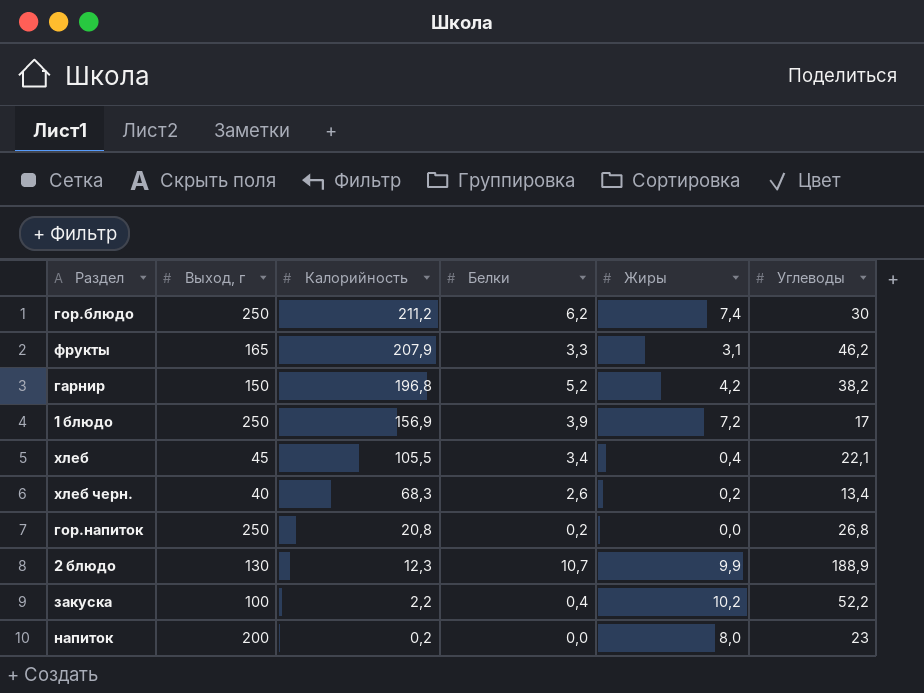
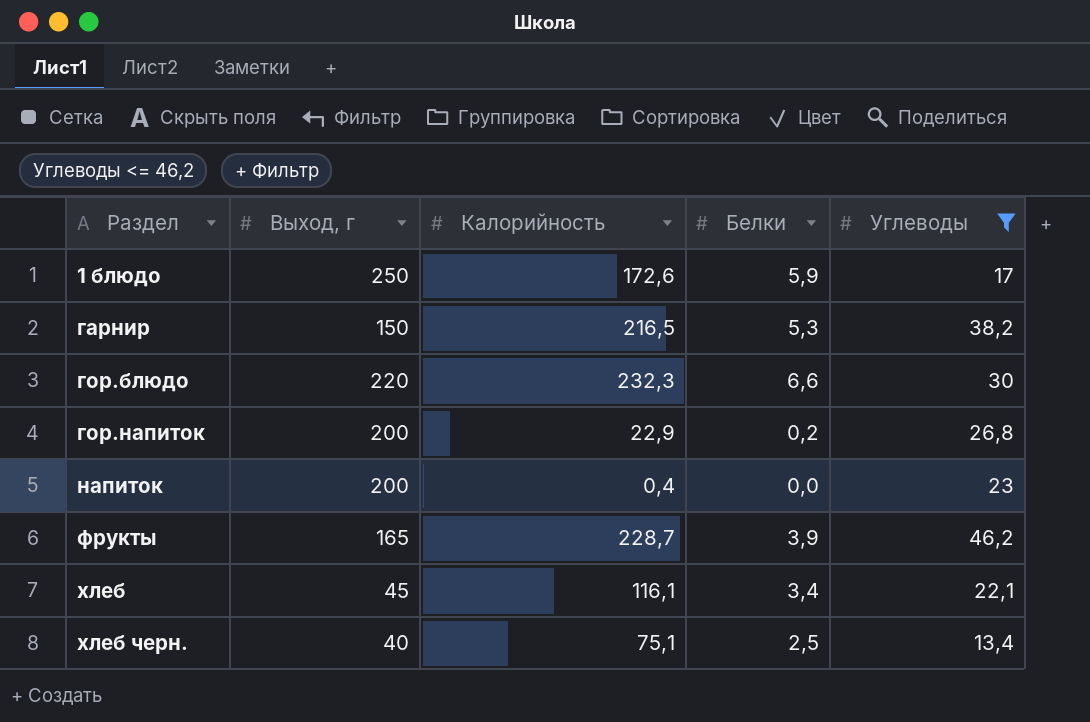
filter: none -> Углеводы <= 46,2
row order: Калорийность descending -> Раздел ascending
column Жиры | position: 5 -> none
1 блюдо | Калорийность: 156,9 -> 172,6
1 блюдо | Белки: 3,9 -> 5,9
гарнир | Калорийность: 196,8 -> 216,5
гарнир | Белки: 5,2 -> 5,3
гор.блюдо | Выход, г: 250 -> 220
гор.блюдо | Калорийность: 211,2 -> 232,3
гор.блюдо | Белки: 6,2 -> 6,6
гор.напиток | Выход, г: 250 -> 200
гор.напиток | Калорийность: 20,8 -> 22,9
напиток | Калорийность: 0,2 -> 0,4
фрукты | Калорийность: 207,9 -> 228,7
фрукты | Белки: 3,3 -> 3,9
хлеб | Калорийность: 105,5 -> 116,1
хлеб черн. | Калорийность: 68,3 -> 75,1
хлеб черн. | Белки: 2,6 -> 2,5

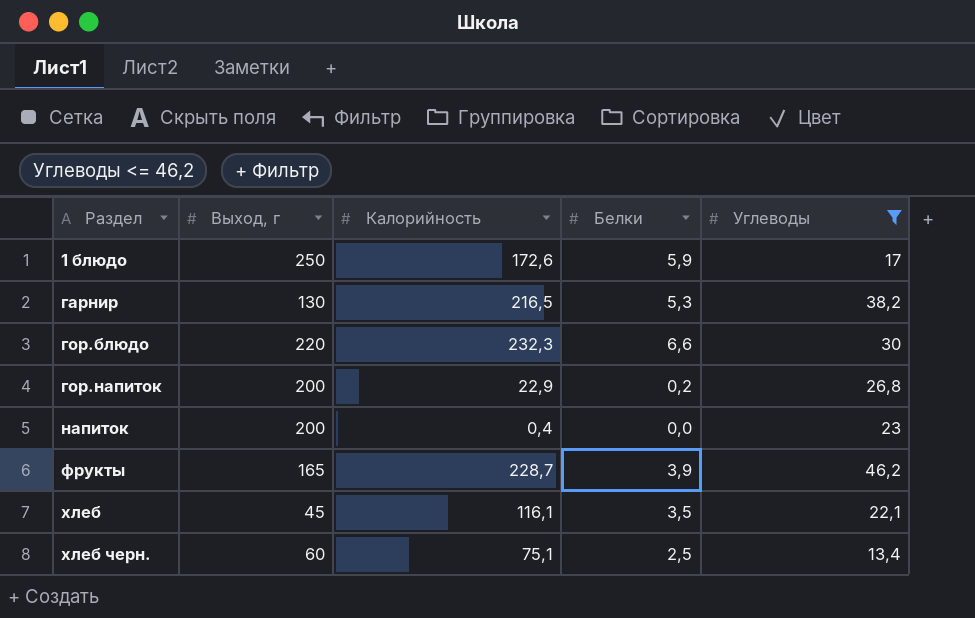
гарнир | Выход, г: 150 -> 130
хлеб | Белки: 3,4 -> 3,5
хлеб черн. | Выход, г: 40 -> 60

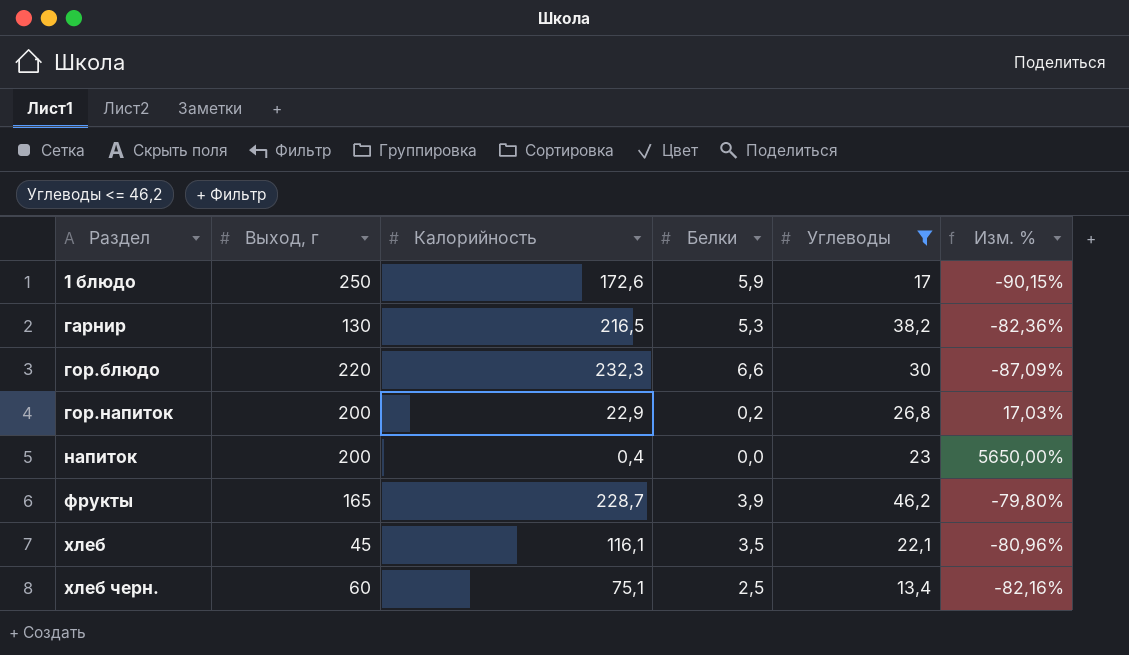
column Изм. % | formula: none -> ([Углеводы] - [Калорийность]) / [Калорийность]

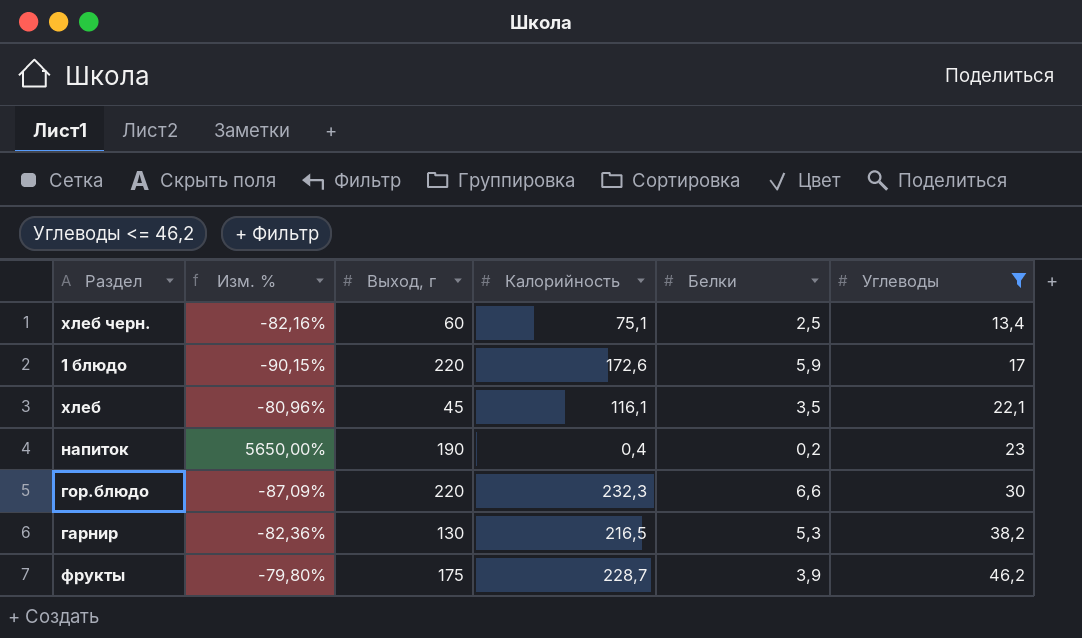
row order: Раздел ascending -> Углеводы ascending
column Изм. % | position: 6 -> 2
row гор.напиток: 200 | 22,9 | 0,2 | 26,8 | 17,03% -> none
1 блюдо | Выход, г: 250 -> 220
напиток | Выход, г: 200 -> 190
напиток | Белки: 0,0 -> 0,2
фрукты | Выход, г: 165 -> 175

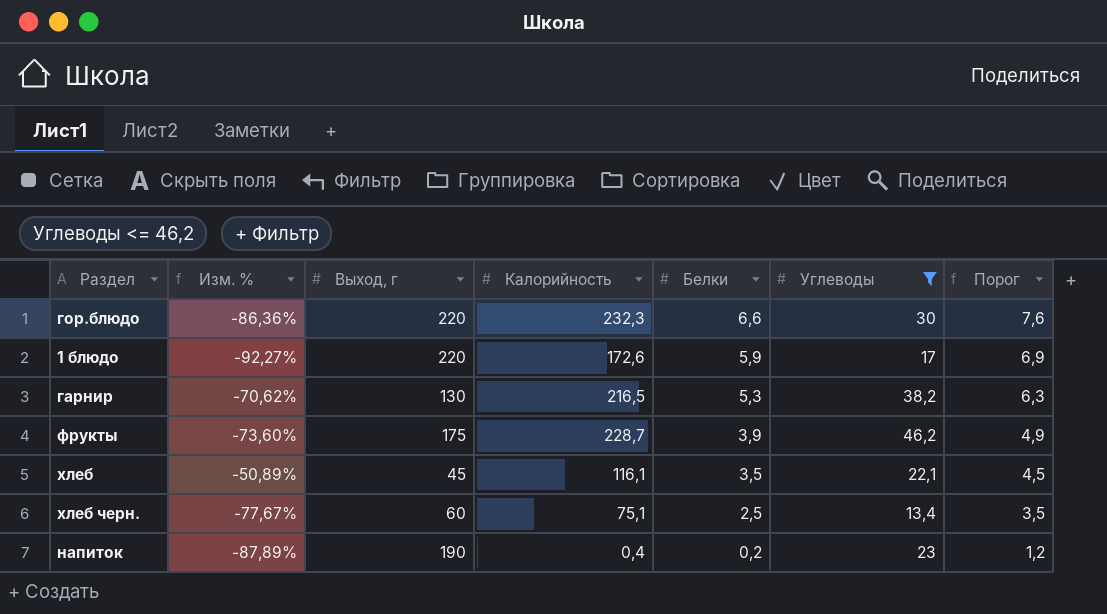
row order: Углеводы ascending -> Белки descending
column Изм. % | formula: ([Углеводы] - [Калорийность]) / [Калорийность] -> ([Углеводы] - [Выход, г]) / [Выход, г]
column Порог | formula: none -> [Белки] + 1

